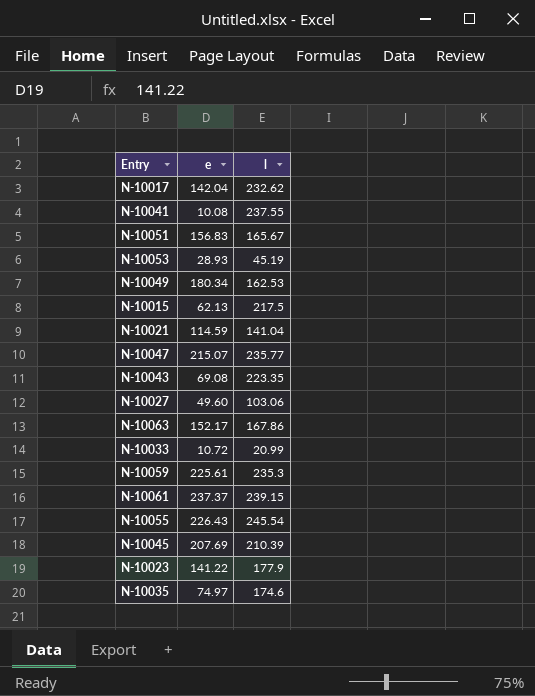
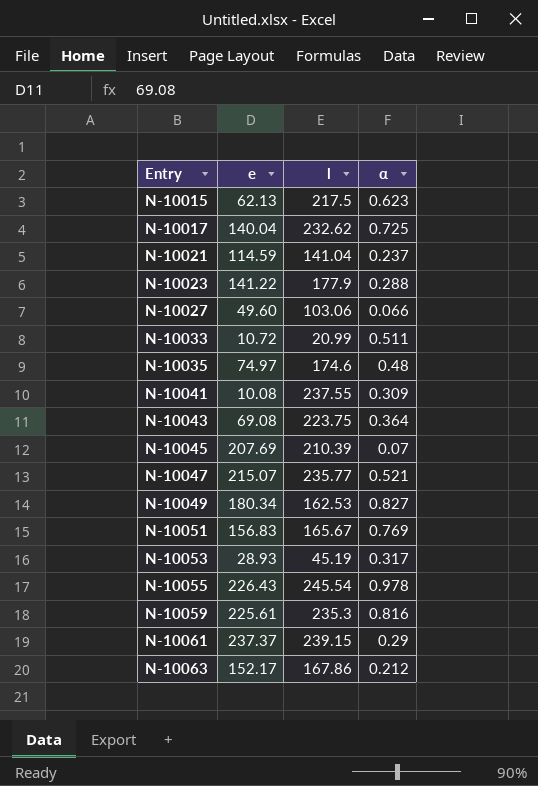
row order: none -> Entry ascending
column α | position: none -> 4
N-10017 | e: 142.04 -> 140.04
N-10043 | l: 223.35 -> 223.75

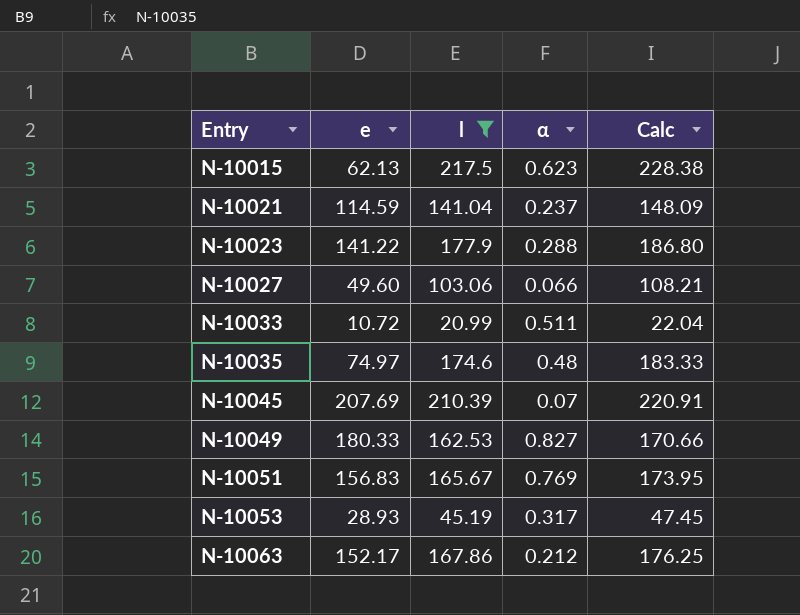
filter: none -> l <= 217.5
column Calc | formula: none -> [l] * 1.05
N-10049 | e: 180.34 -> 180.33

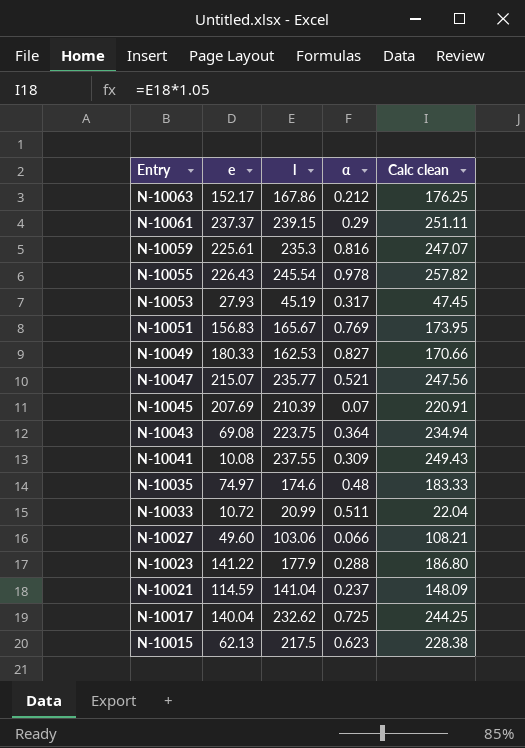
filter: l <= 217.5 -> none
row order: Entry ascending -> Entry descending
column name: Calc -> Calc clean
N-10053 | e: 28.93 -> 27.93

